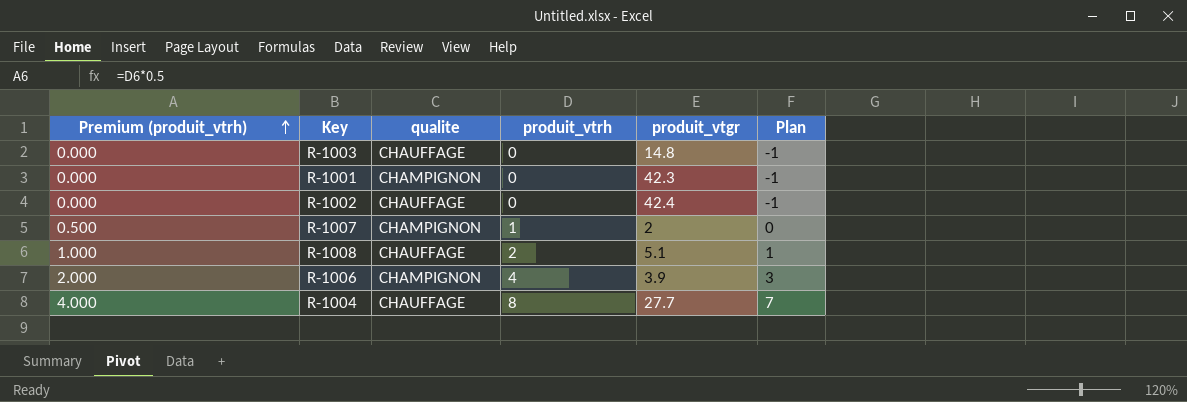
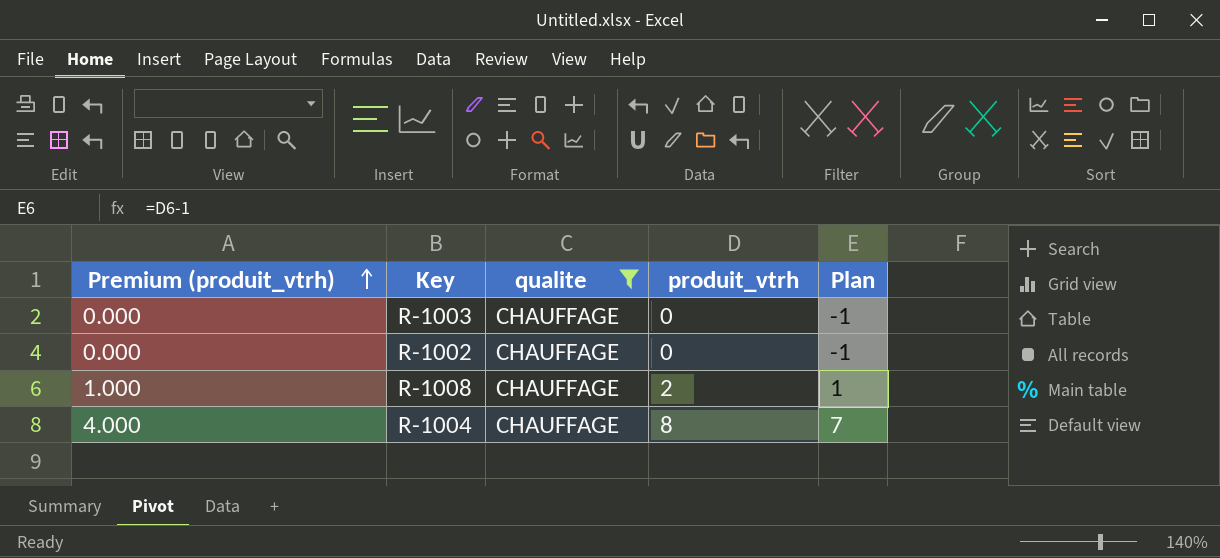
filter: none -> qualite = CHAUFFAGE
column produit_vtgr | position: 5 -> none

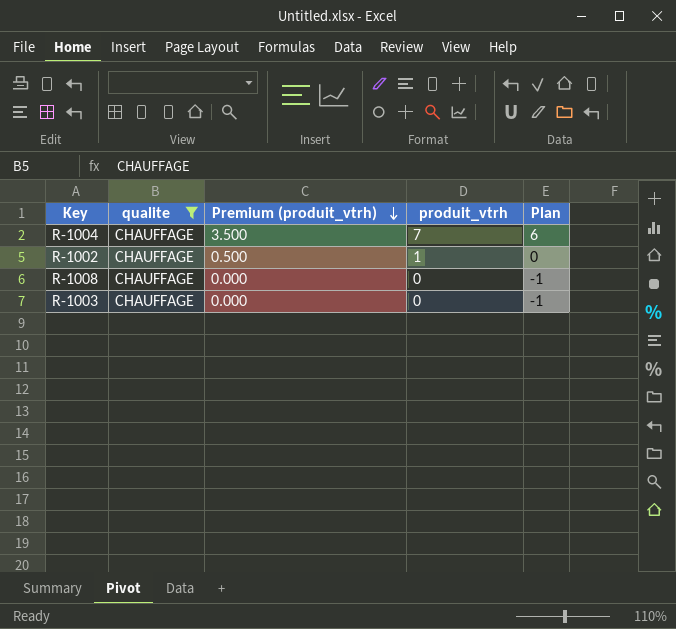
row order: Premium (produit_vtrh) ascending -> Premium (produit_vtrh) descending
column Premium (produit_vtrh) | position: 1 -> 3
R-1004 | Premium (produit_vtrh): 4.000 -> 3.500
R-1004 | produit_vtrh: 8 -> 7
R-1004 | Plan: 7 -> 6
R-1002 | Premium (produit_vtrh): 0.000 -> 0.500
R-1002 | produit_vtrh: 0 -> 1
R-1002 | Plan: -1 -> 0
R-1008 | Premium (produit_vtrh): 1.000 -> 0.000
R-1008 | produit_vtrh: 2 -> 0
R-1008 | Plan: 1 -> -1

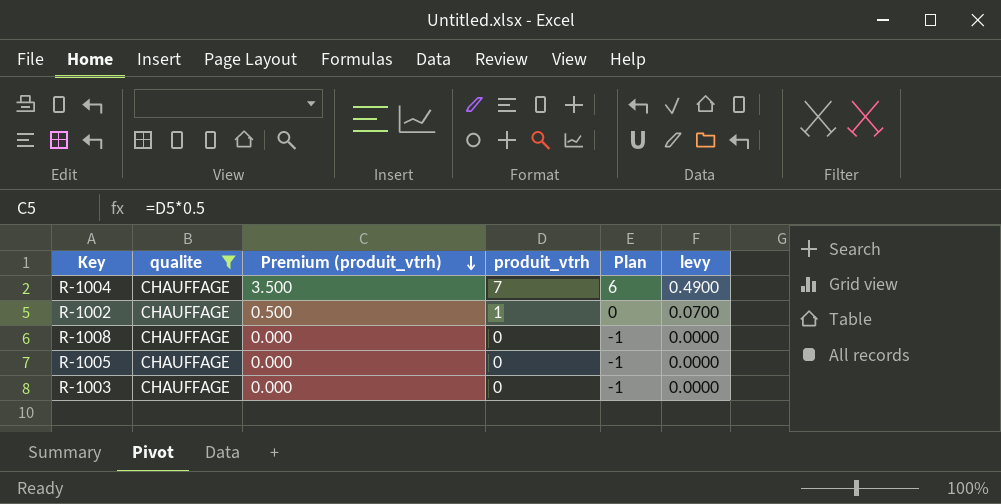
column levy | formula: none -> [produit_vtrh] * 0.07
row R-1005: none -> CHAUFFAGE | 0.000 | 0 | -1 | 0.0000

